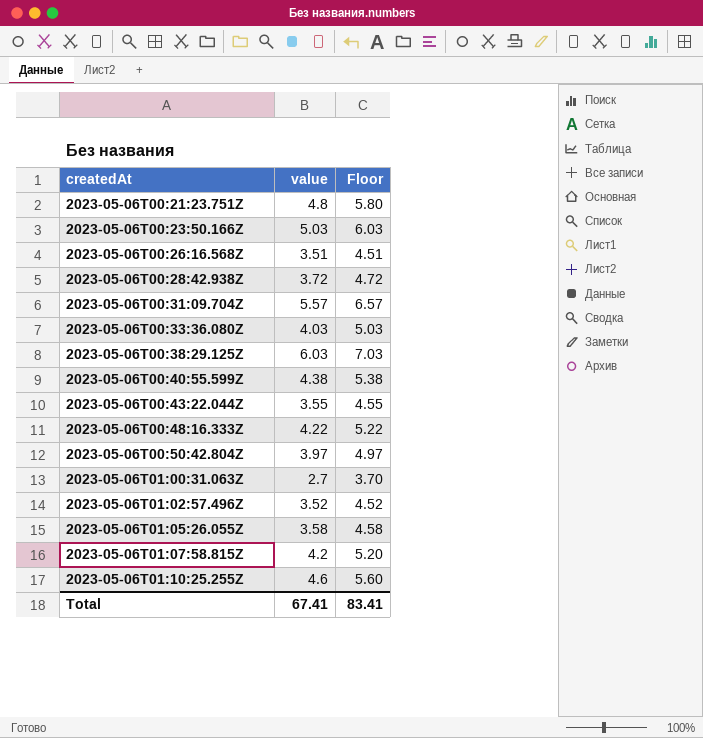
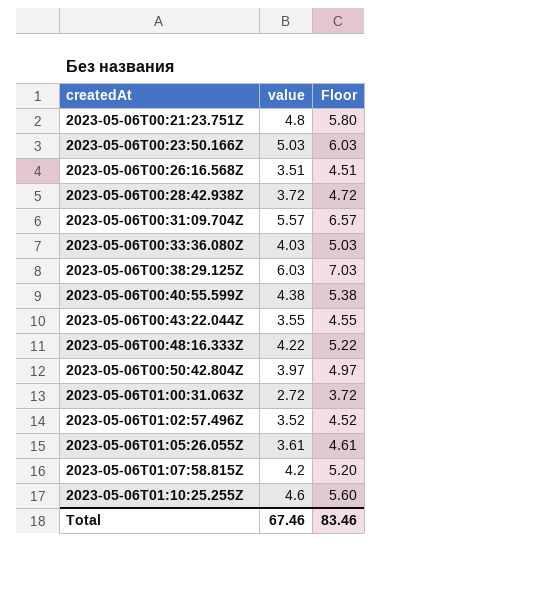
2023-05-06T01:00:31.063Z | value: 2.7 -> 2.72
2023-05-06T01:00:31.063Z | Floor: 3.70 -> 3.72
2023-05-06T01:05:26.055Z | value: 3.58 -> 3.61
2023-05-06T01:05:26.055Z | Floor: 4.58 -> 4.61
Total | value: 67.41 -> 67.46
Total | Floor: 83.41 -> 83.46

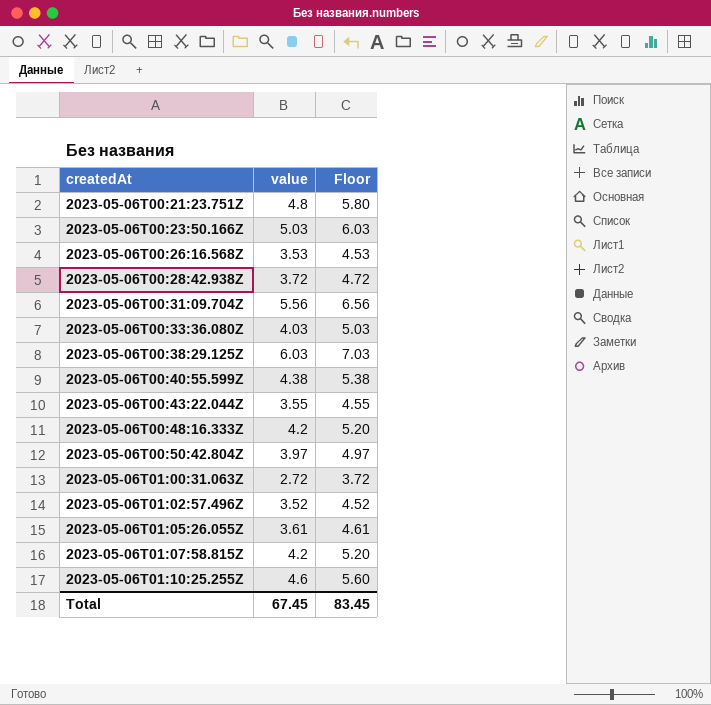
2023-05-06T00:26:16.568Z | value: 3.51 -> 3.53
2023-05-06T00:26:16.568Z | Floor: 4.51 -> 4.53
2023-05-06T00:31:09.704Z | value: 5.57 -> 5.56
2023-05-06T00:31:09.704Z | Floor: 6.57 -> 6.56
2023-05-06T00:48:16.333Z | value: 4.22 -> 4.2
2023-05-06T00:48:16.333Z | Floor: 5.22 -> 5.20
Total | value: 67.46 -> 67.45
Total | Floor: 83.46 -> 83.45

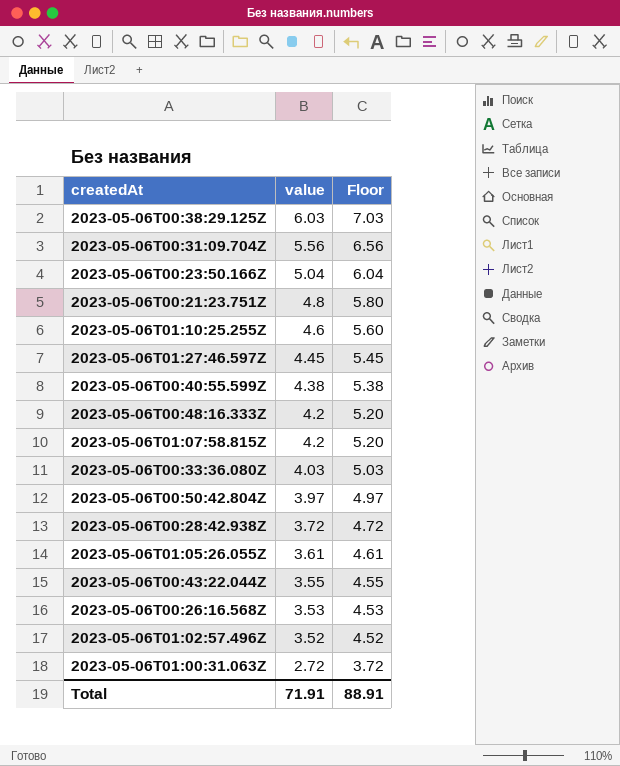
row order: createdAt ascending -> value descending
2023-05-06T00:23:50.166Z | value: 5.03 -> 5.04
2023-05-06T00:23:50.166Z | Floor: 6.03 -> 6.04
row 2023-05-06T01:27:46.597Z: none -> 4.45 | 5.45
Total | value: 67.45 -> 71.91
Total | Floor: 83.45 -> 88.91

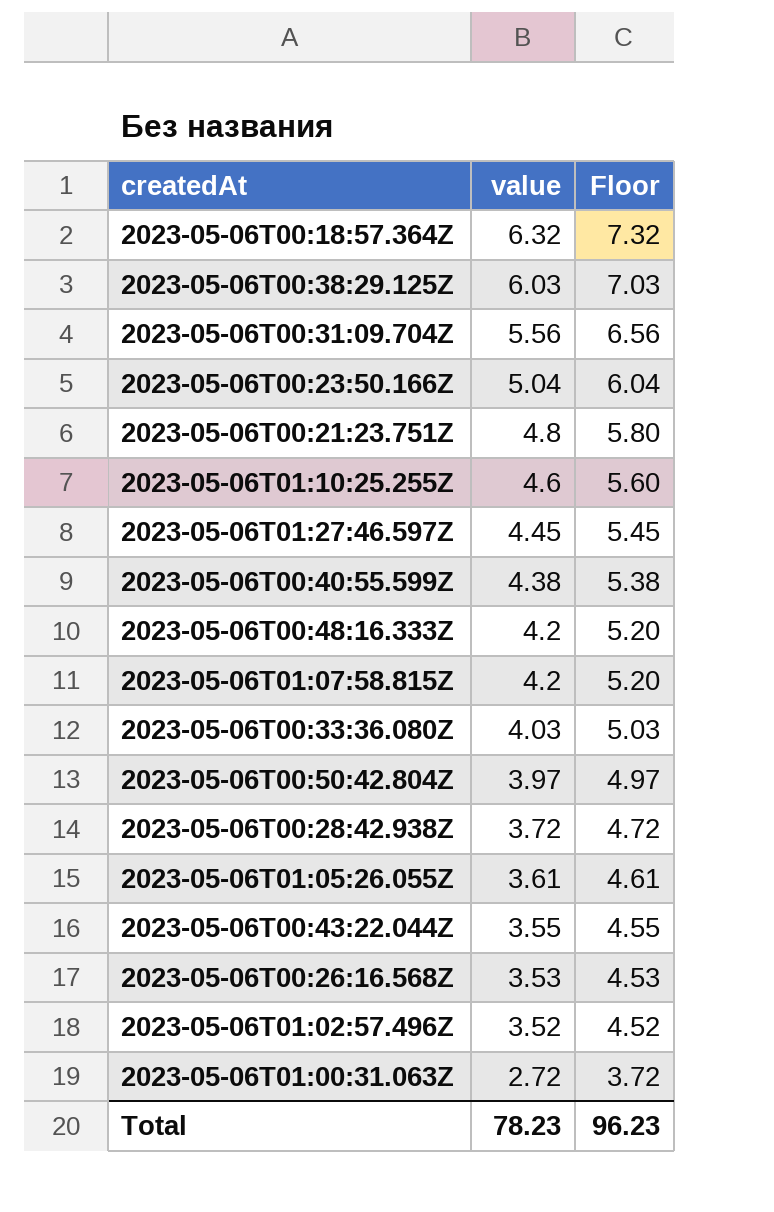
row 2023-05-06T00:18:57.364Z: none -> 6.32 | 7.32
Total | value: 71.91 -> 78.23
Total | Floor: 88.91 -> 96.23

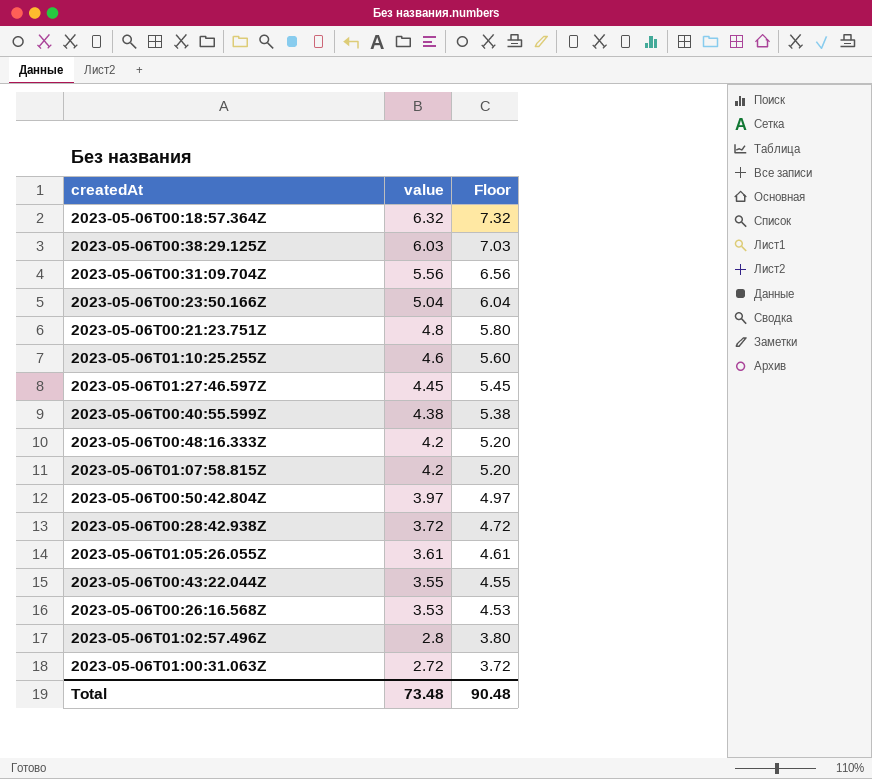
row 2023-05-06T00:33:36.080Z: 4.03 | 5.03 -> none
2023-05-06T01:02:57.496Z | value: 3.52 -> 2.8
2023-05-06T01:02:57.496Z | Floor: 4.52 -> 3.80
Total | value: 78.23 -> 73.48
Total | Floor: 96.23 -> 90.48

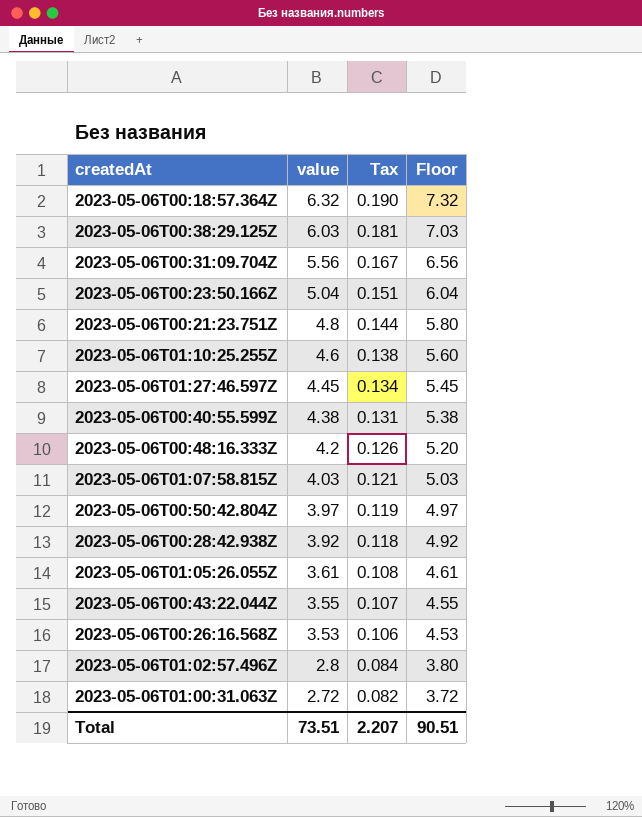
column Tax | formula: none -> [value] * 0.03
2023-05-06T01:07:58.815Z | value: 4.2 -> 4.03
2023-05-06T01:07:58.815Z | Floor: 5.20 -> 5.03
2023-05-06T00:28:42.938Z | value: 3.72 -> 3.92
2023-05-06T00:28:42.938Z | Floor: 4.72 -> 4.92
Total | value: 73.48 -> 73.51
Total | Floor: 90.48 -> 90.51

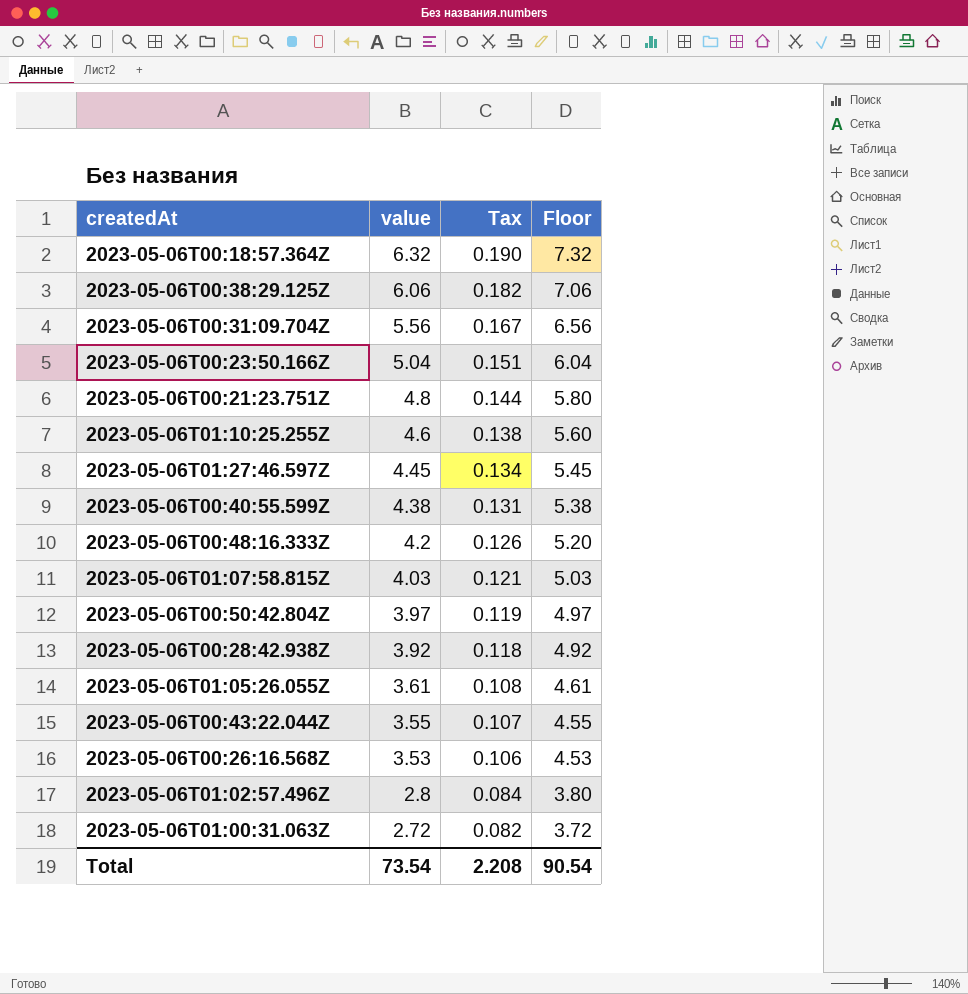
2023-05-06T00:38:29.125Z | value: 6.03 -> 6.06
2023-05-06T00:38:29.125Z | Tax: 0.181 -> 0.182
2023-05-06T00:38:29.125Z | Floor: 7.03 -> 7.06
Total | value: 73.51 -> 73.54
Total | Tax: 2.207 -> 2.208
Total | Floor: 90.51 -> 90.54

